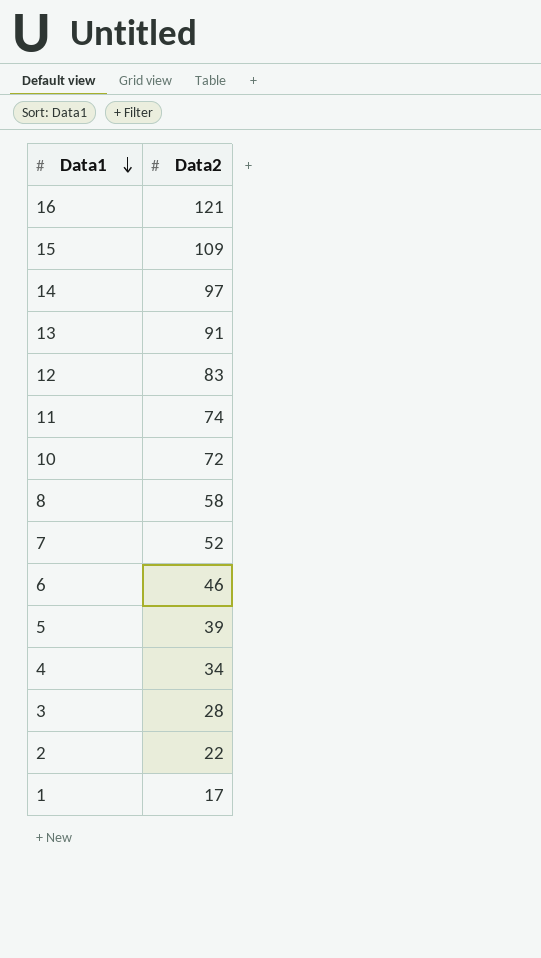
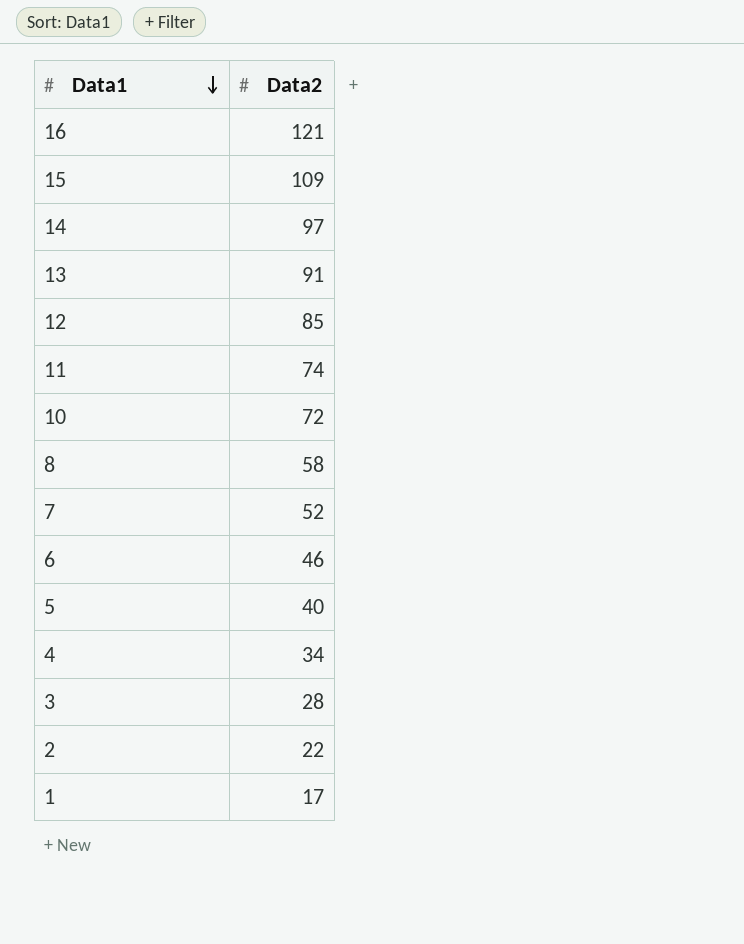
12 | Data2: 83 -> 85
5 | Data2: 39 -> 40

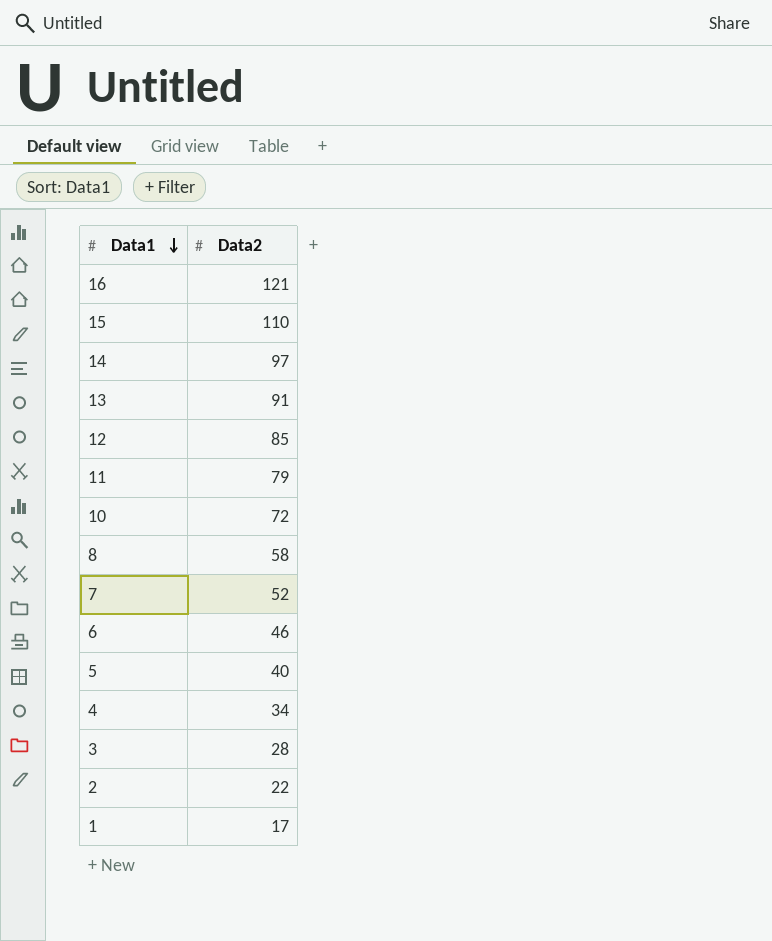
15 | Data2: 109 -> 110
11 | Data2: 74 -> 79

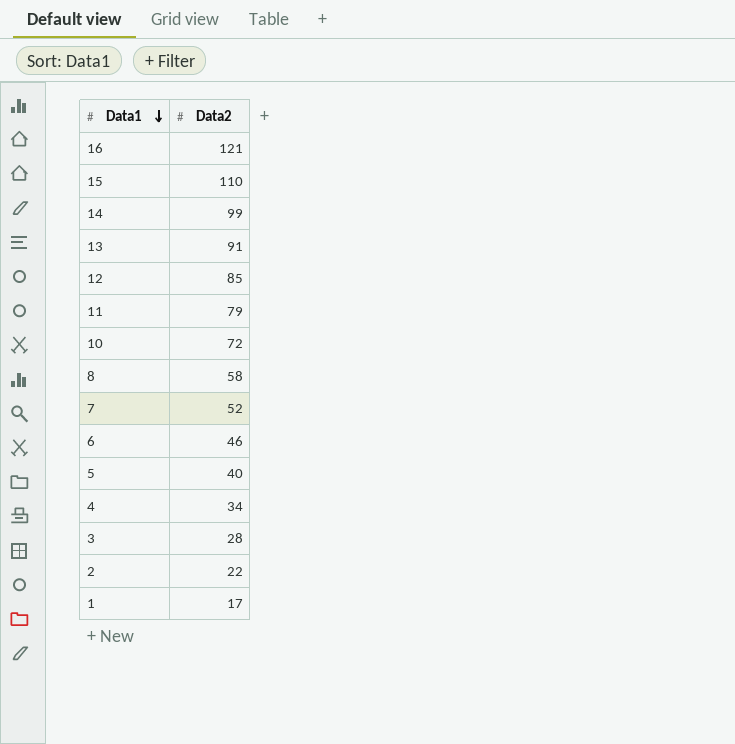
14 | Data2: 97 -> 99

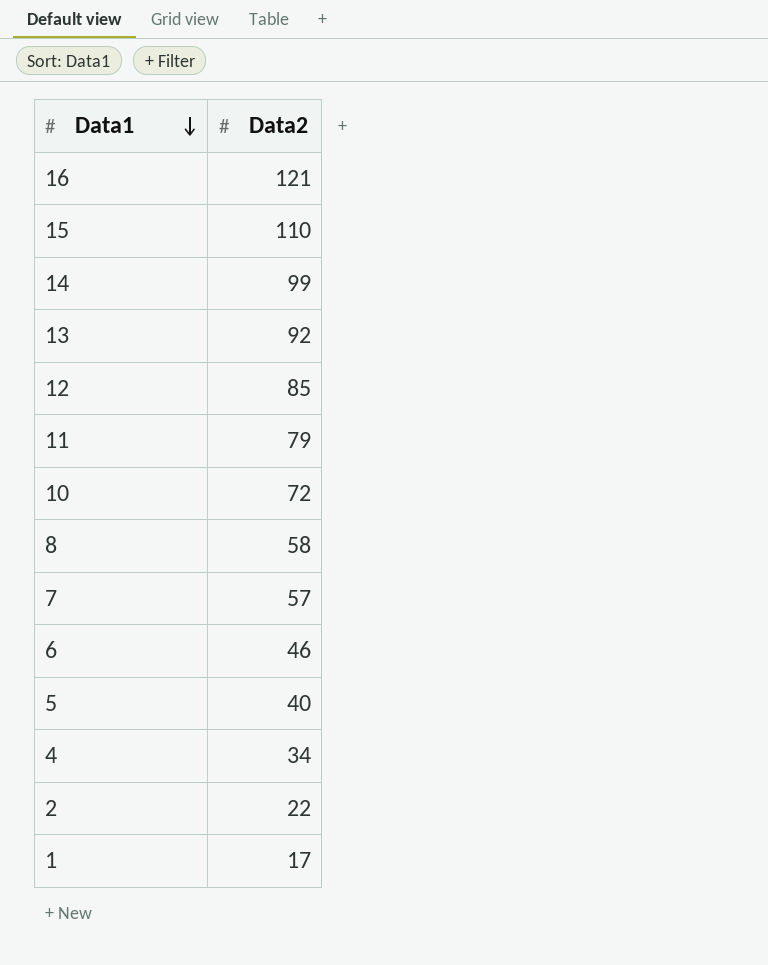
row 3: 28 -> none
13 | Data2: 91 -> 92
7 | Data2: 52 -> 57

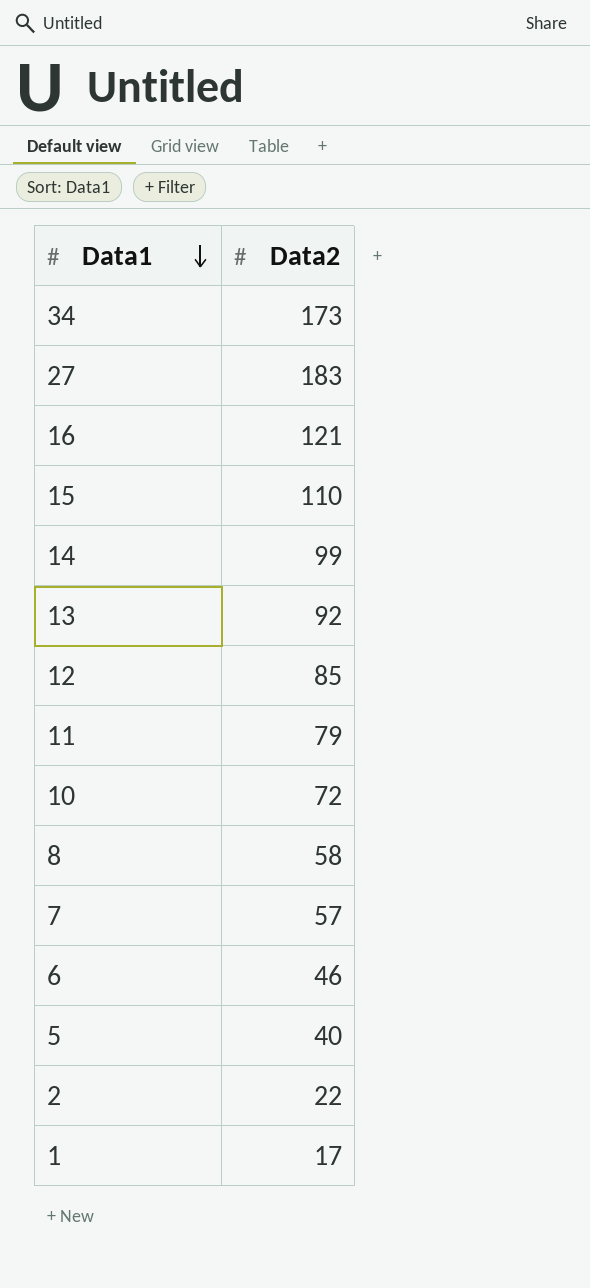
row 4: 34 -> none
row 34: none -> 173
row 27: none -> 183

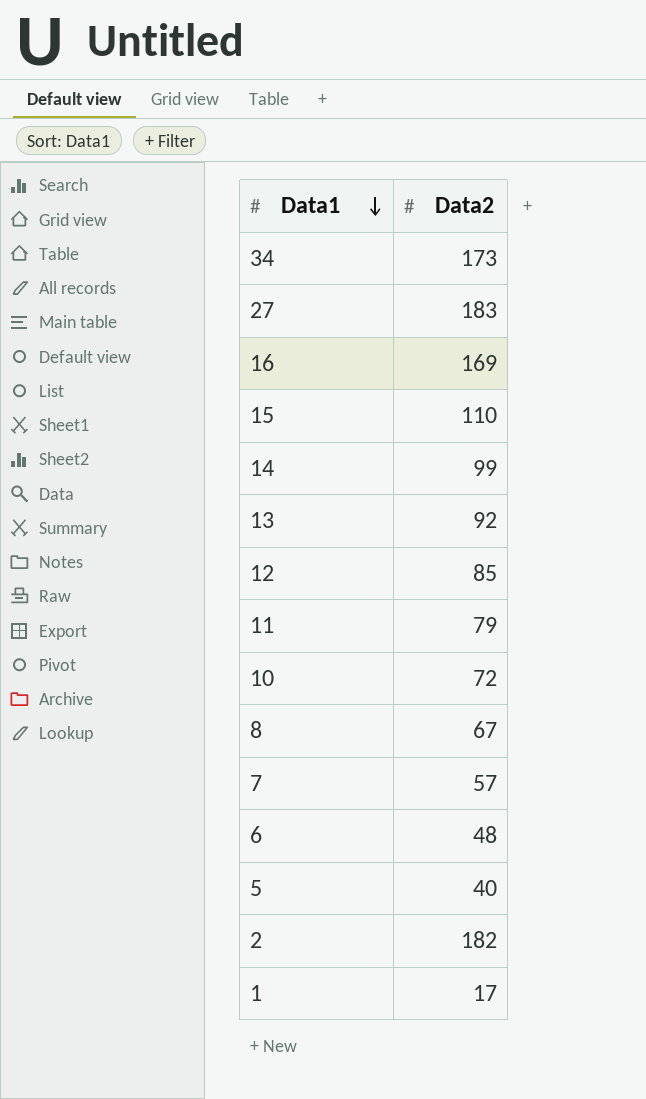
16 | Data2: 121 -> 169
8 | Data2: 58 -> 67
6 | Data2: 46 -> 48
2 | Data2: 22 -> 182

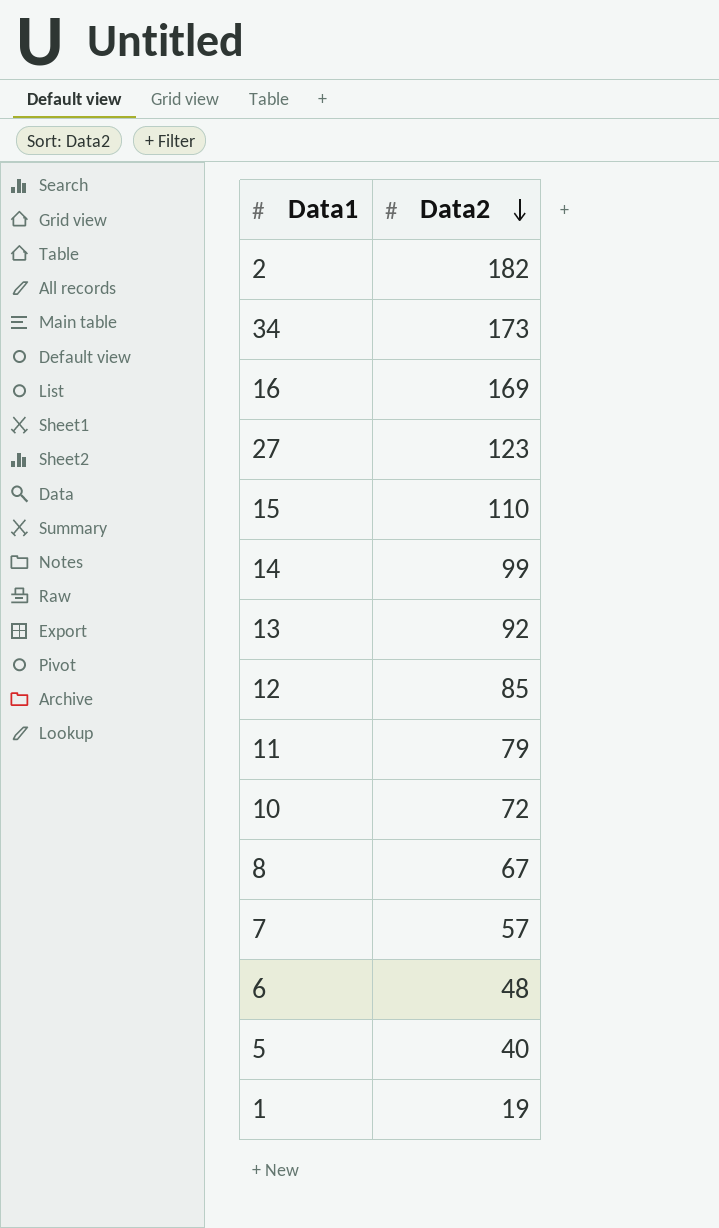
row order: Data1 descending -> Data2 descending
27 | Data2: 183 -> 123
1 | Data2: 17 -> 19

